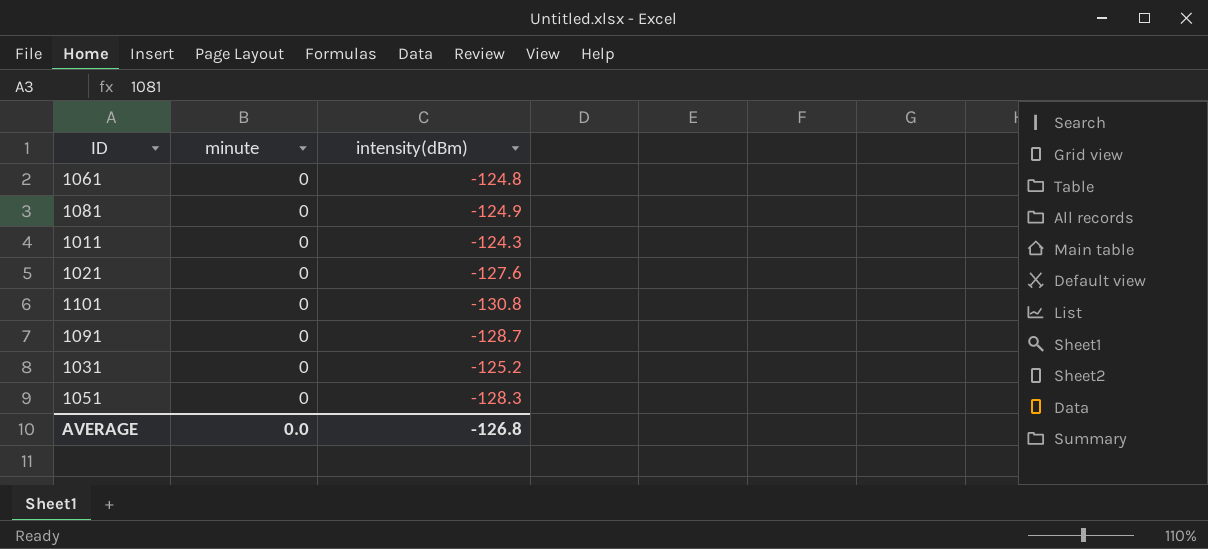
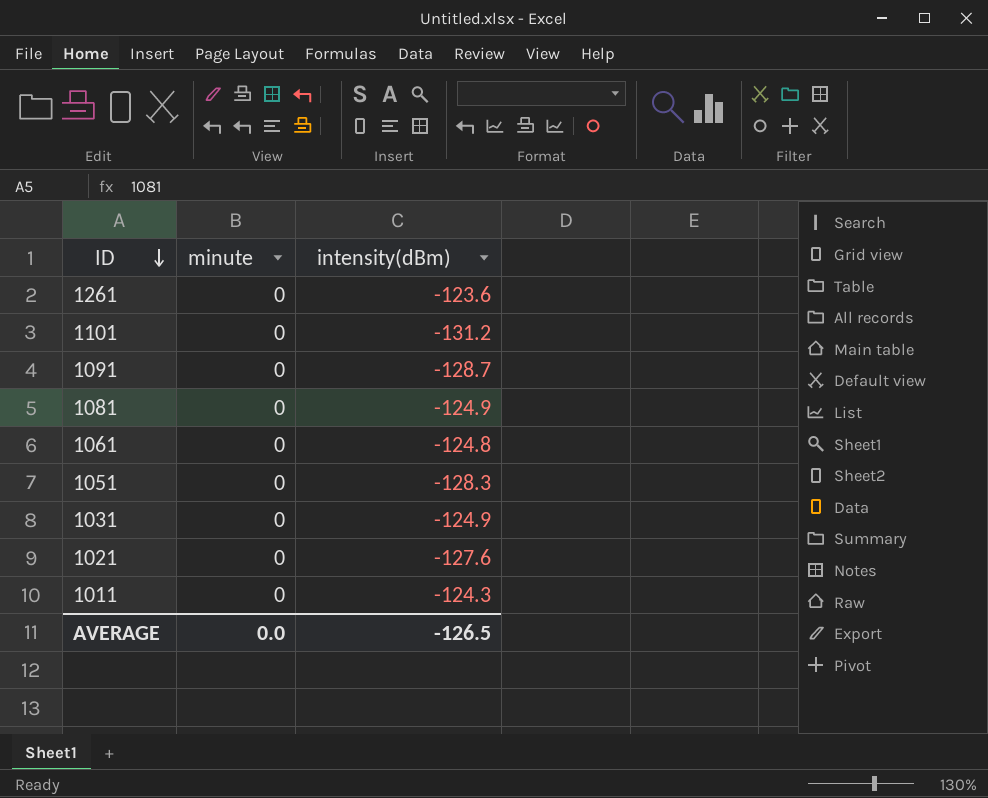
row order: none -> ID descending
row 1261: none -> 0 | -123.6
1101 | intensity(dBm): -130.8 -> -131.2
1031 | intensity(dBm): -125.2 -> -124.9
AVERAGE | intensity(dBm): -126.8 -> -126.5

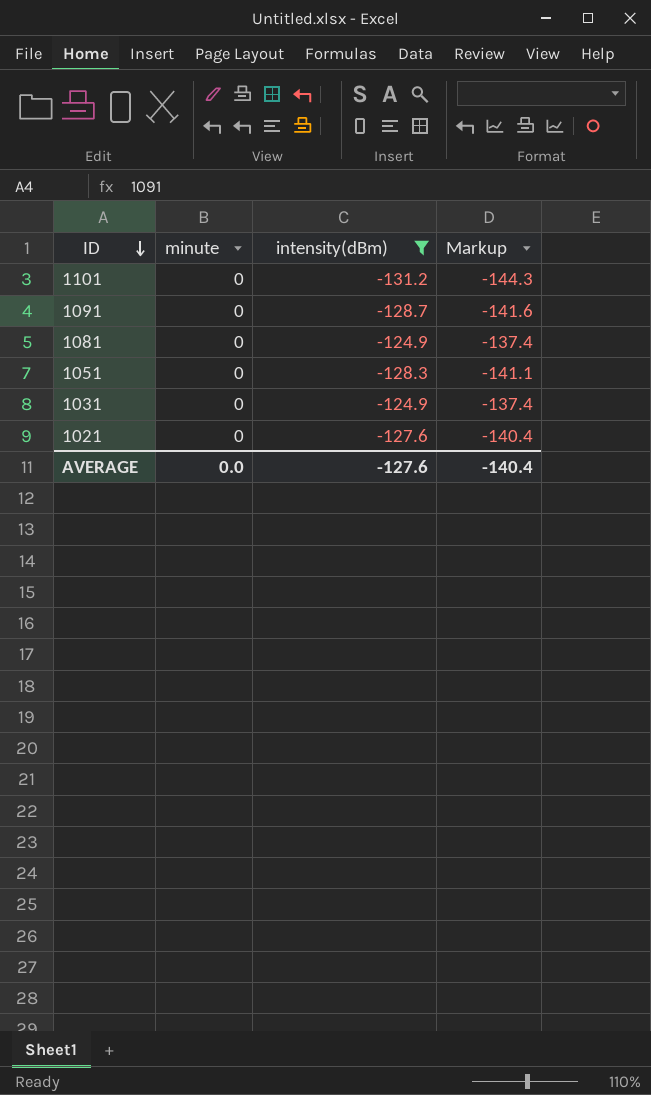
filter: none -> intensity(dBm) <= -124.9
column Markup | formula: none -> [intensity(dBm)] * 1.1
AVERAGE | intensity(dBm): -126.5 -> -127.6

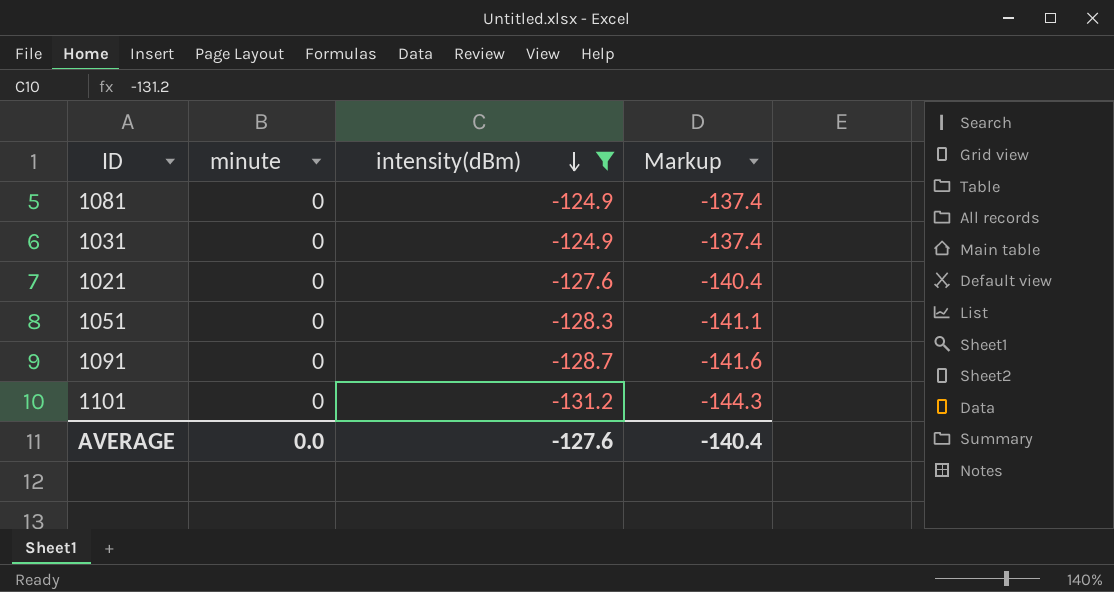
row order: ID descending -> intensity(dBm) descending

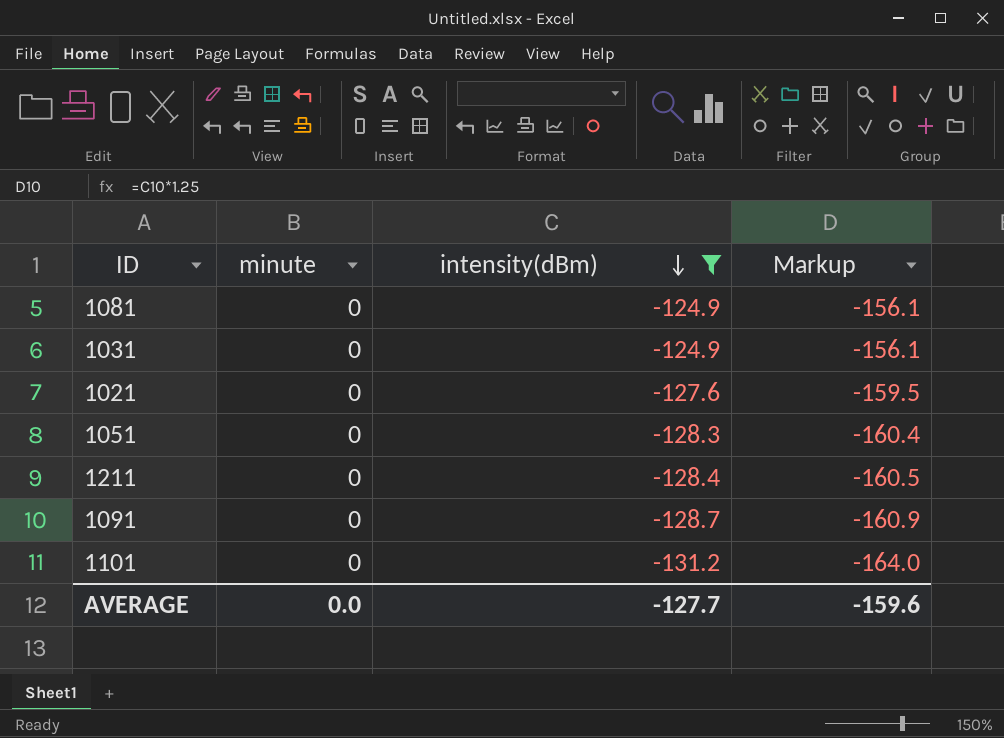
column Markup | formula: [intensity(dBm)] * 1.1 -> [intensity(dBm)] * 1.25
row 1211: none -> 0 | -128.4 | -160.5
AVERAGE | intensity(dBm): -127.6 -> -127.7
AVERAGE | Markup: -140.4 -> -159.6

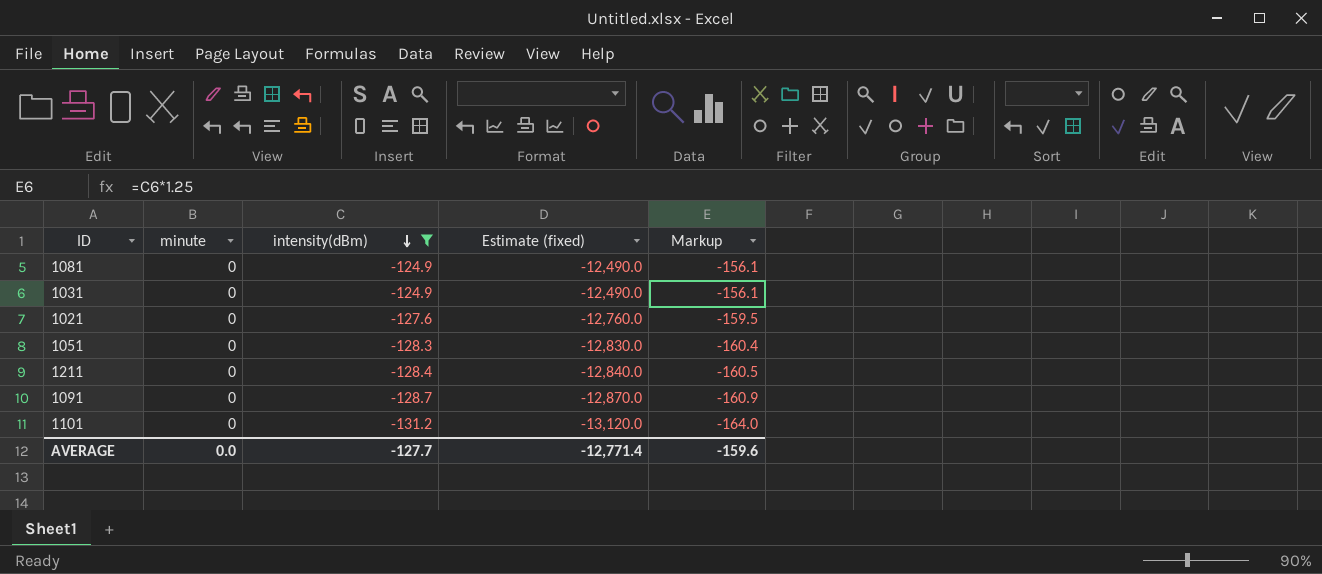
column Estimate (fixed) | formula: none -> [intensity(dBm)] * 100

